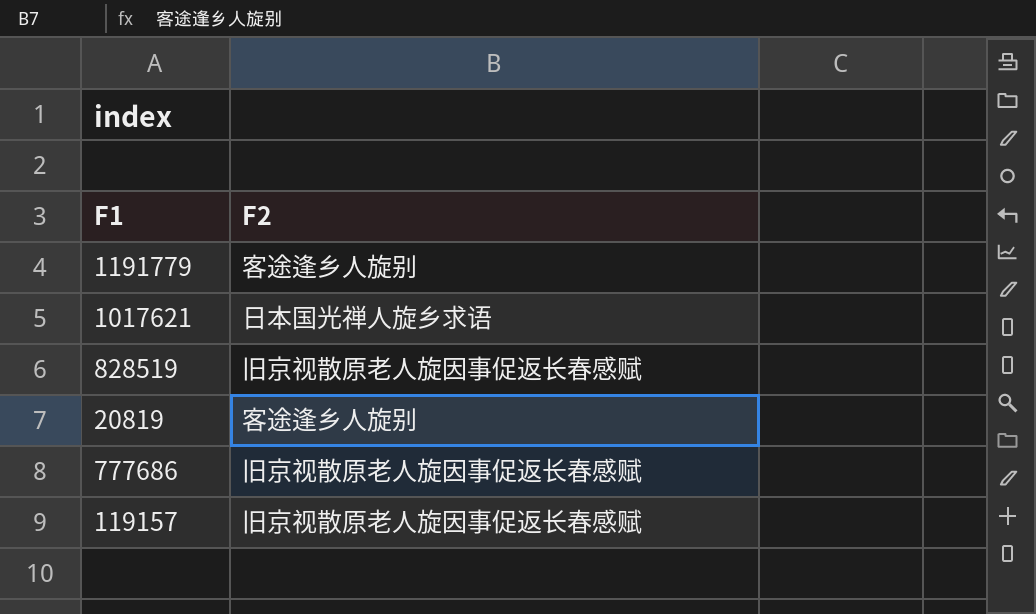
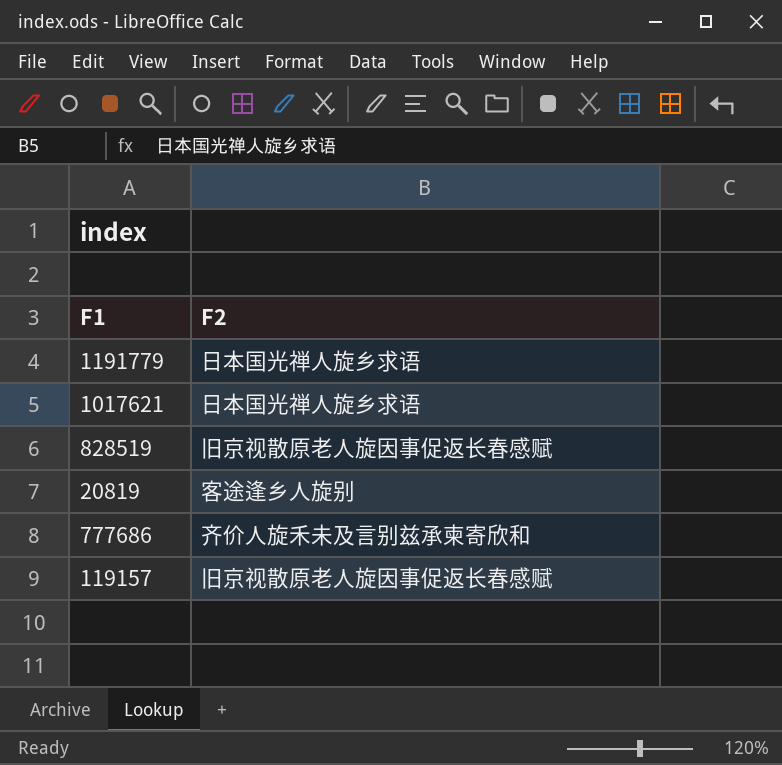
1191779 | F2: 客途逢乡人旋别 -> 日本国光禅人旋乡求语
777686 | F2: 旧京视散原老人旋因事促返长春感赋 -> 齐价人旋禾未及言别兹承柬寄欣和

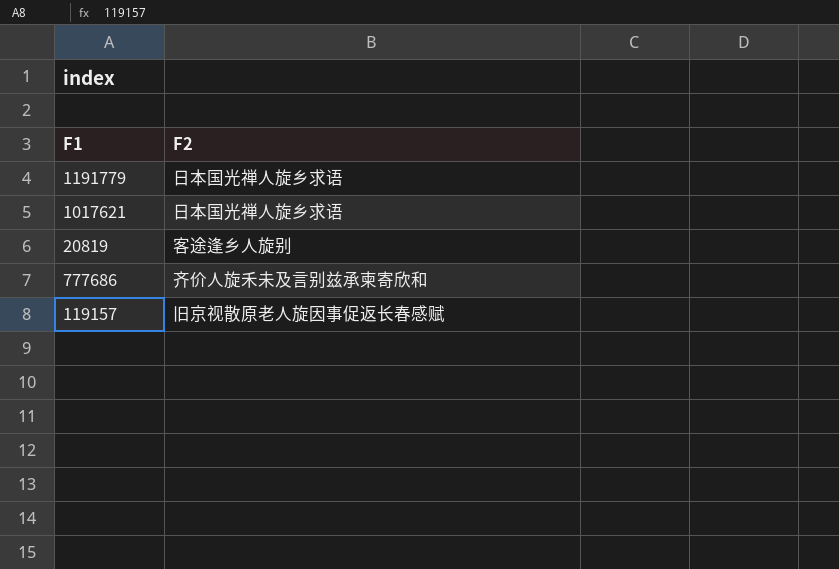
row 828519: 旧京视散原老人旋因事促返长春感赋 -> none

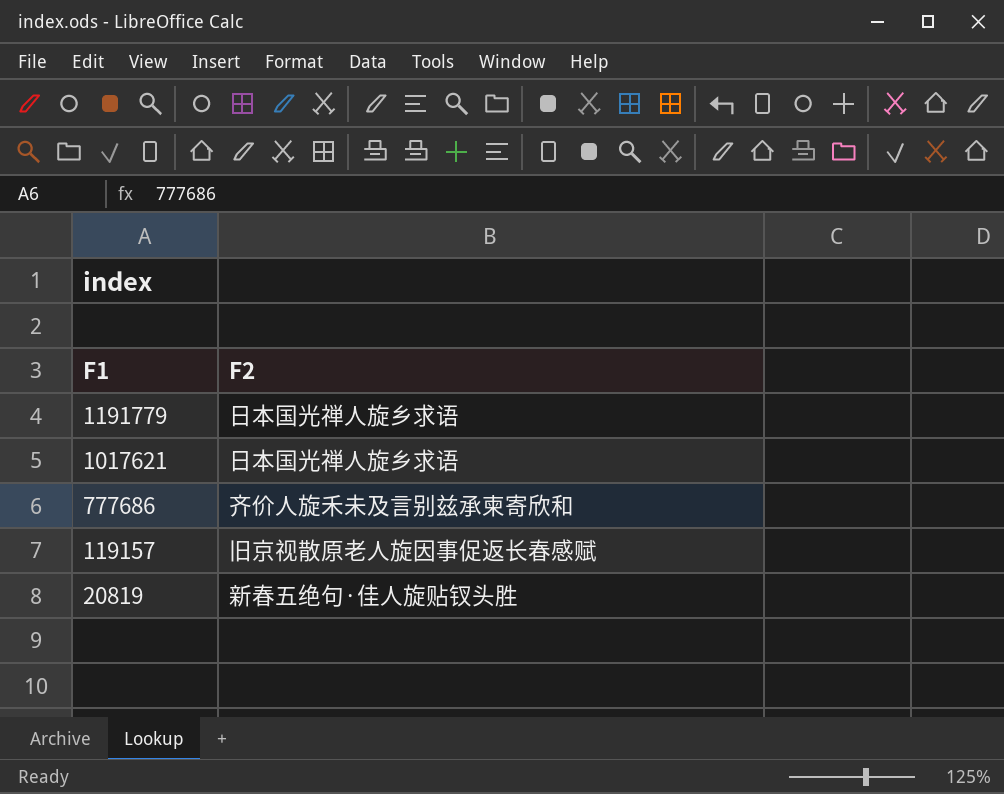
row order: none -> F1 descending
20819 | F2: 客途逢乡人旋别 -> 新春五绝句·佳人旋贴钗头胜

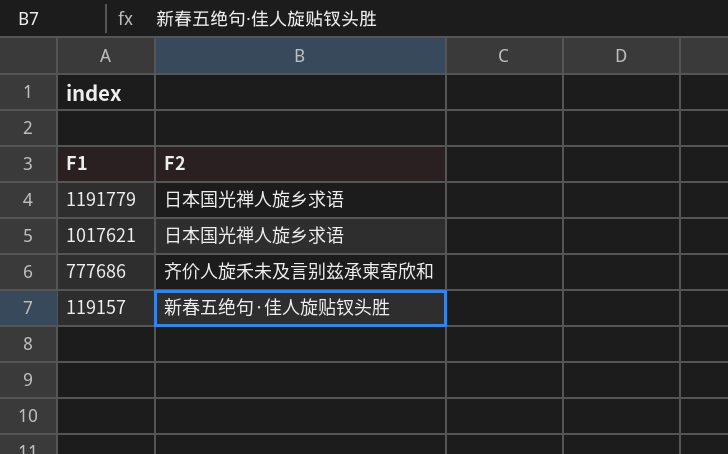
row 20819: 新春五绝句·佳人旋贴钗头胜 -> none
119157 | F2: 旧京视散原老人旋因事促返长春感赋 -> 新春五绝句·佳人旋贴钗头胜

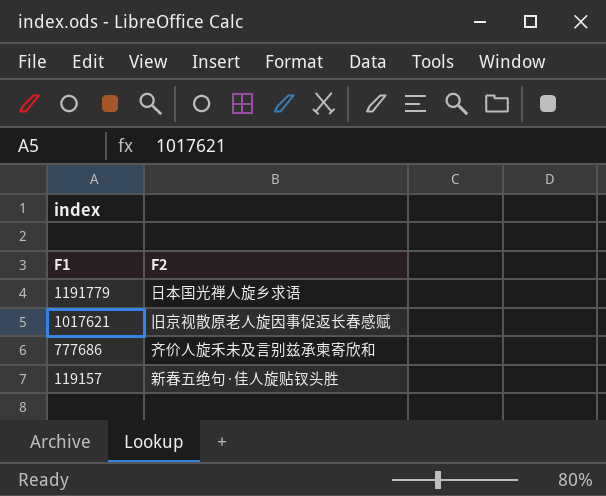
1017621 | F2: 日本国光禅人旋乡求语 -> 旧京视散原老人旋因事促返长春感赋

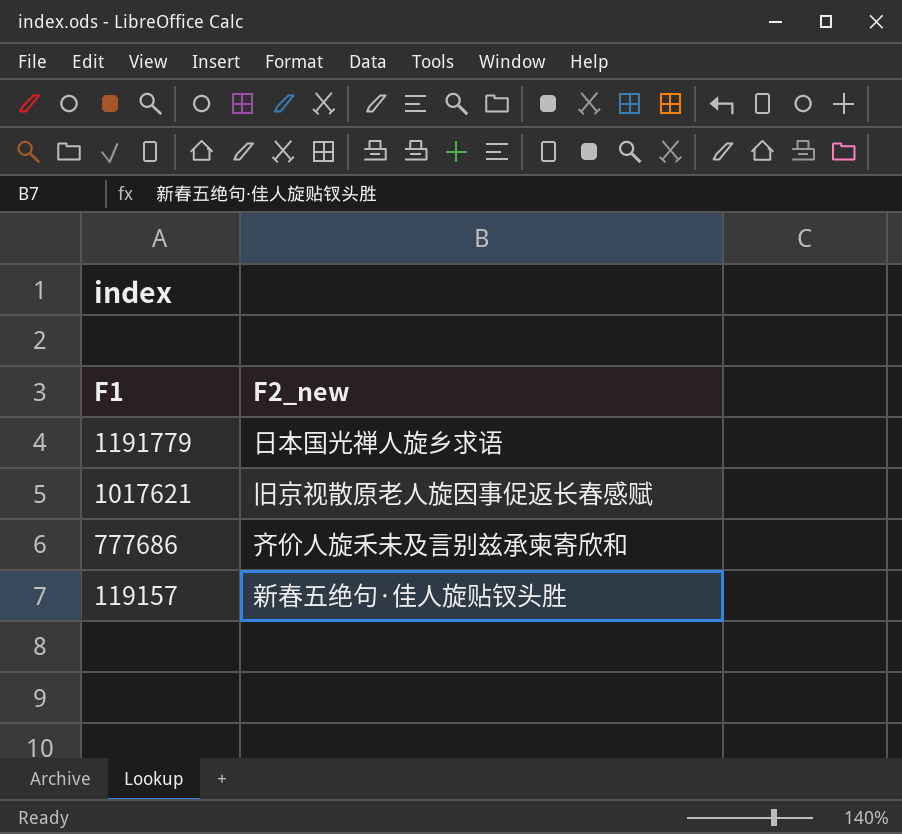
column name: F2 -> F2_new

